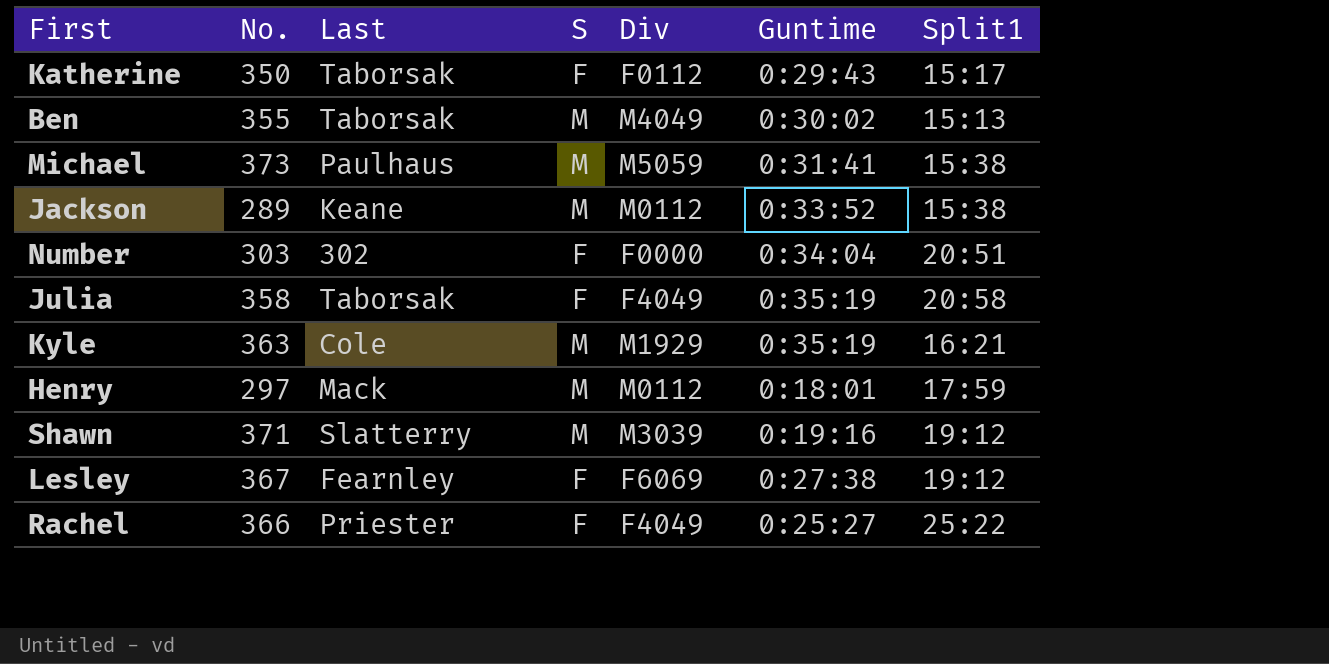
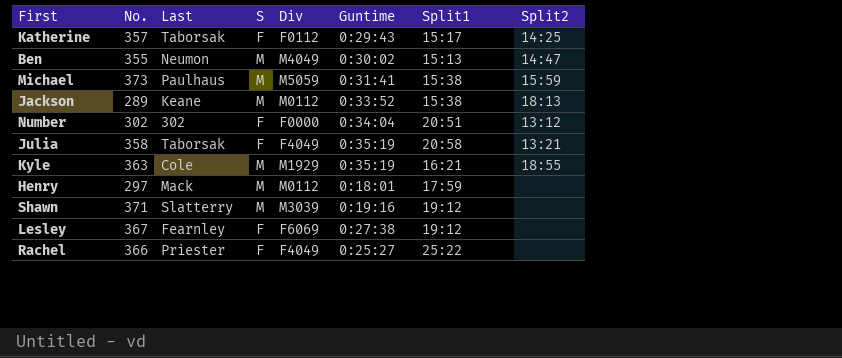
column Split2 | position: none -> 8
Katherine | No.: 350 -> 357
Ben | Last: Taborsak -> Neumon
Number | No.: 303 -> 302

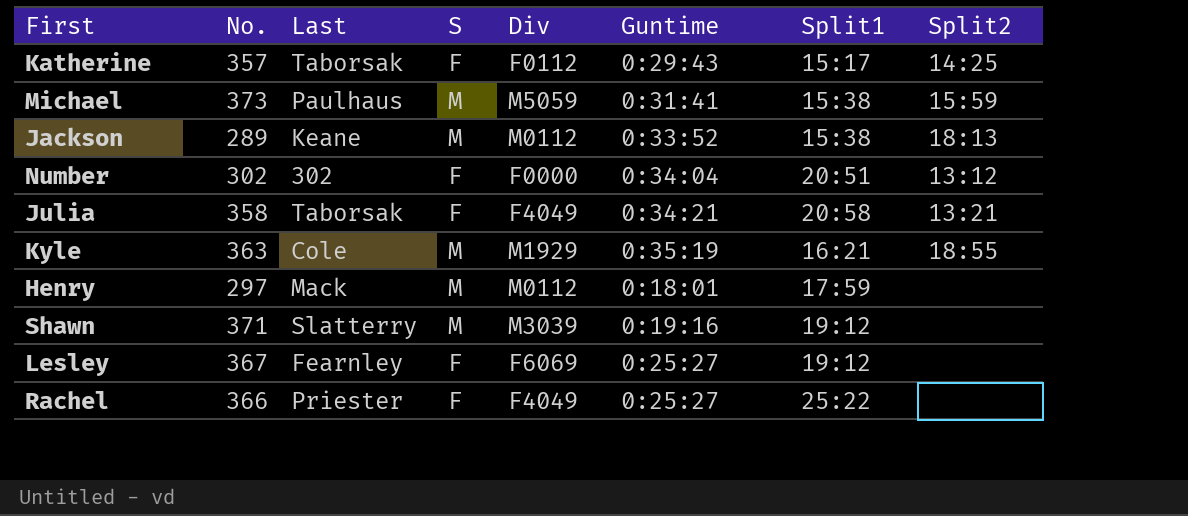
row Ben: 355 | Neumon | M | M4049 | 0:30:02 | 15:13 | 14:47 -> none
Julia | Guntime: 0:35:19 -> 0:34:21
Lesley | Guntime: 0:27:38 -> 0:25:27

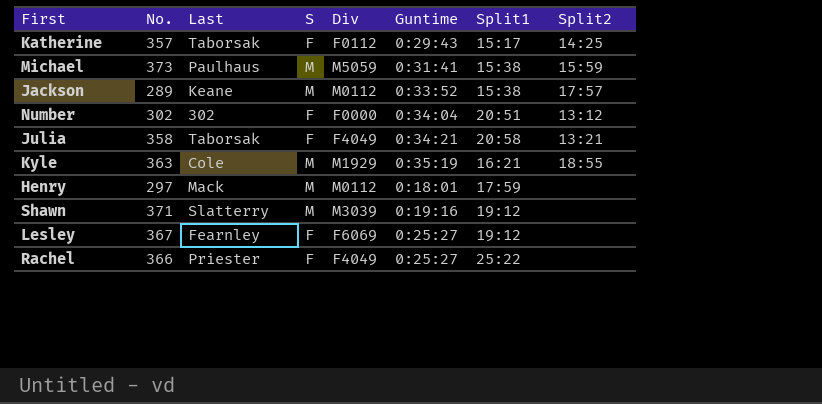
Jackson | Split2: 18:13 -> 17:57

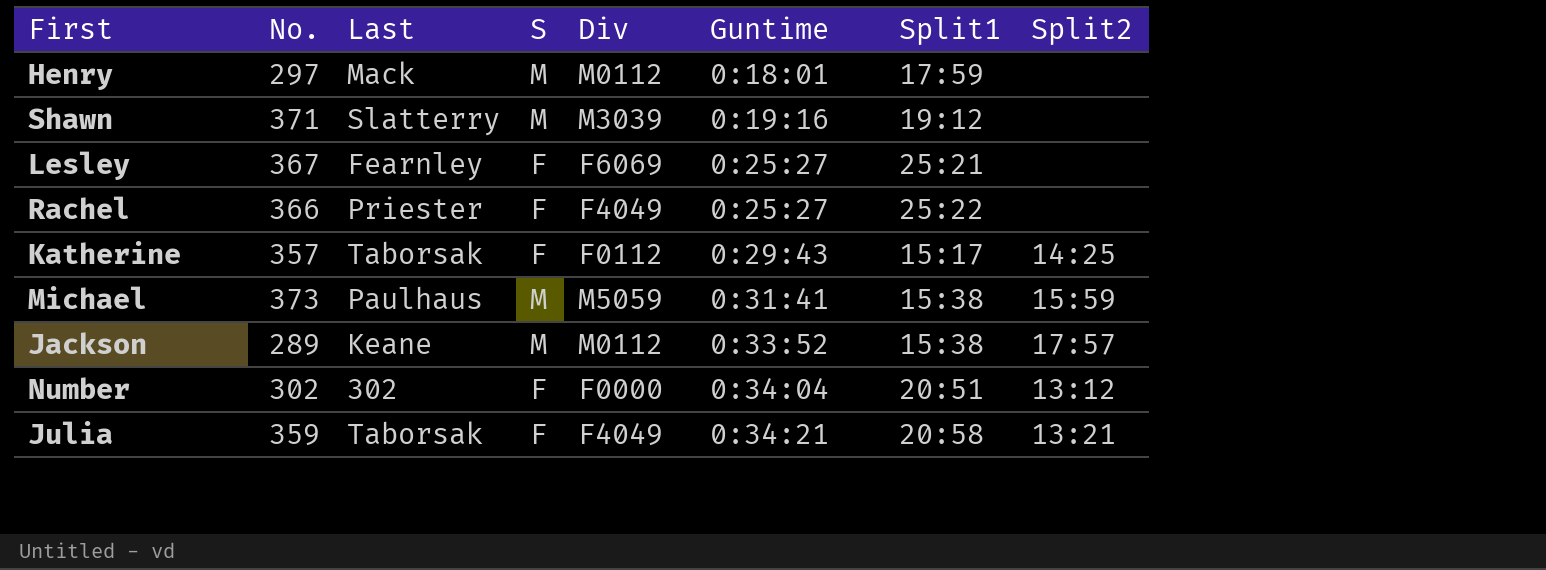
row order: none -> Guntime ascending
row Kyle: 363 | Cole | M | M1929 | 0:35:19 | 16:21 | 18:55 -> none
Lesley | Split1: 19:12 -> 25:21
Julia | No.: 358 -> 359

